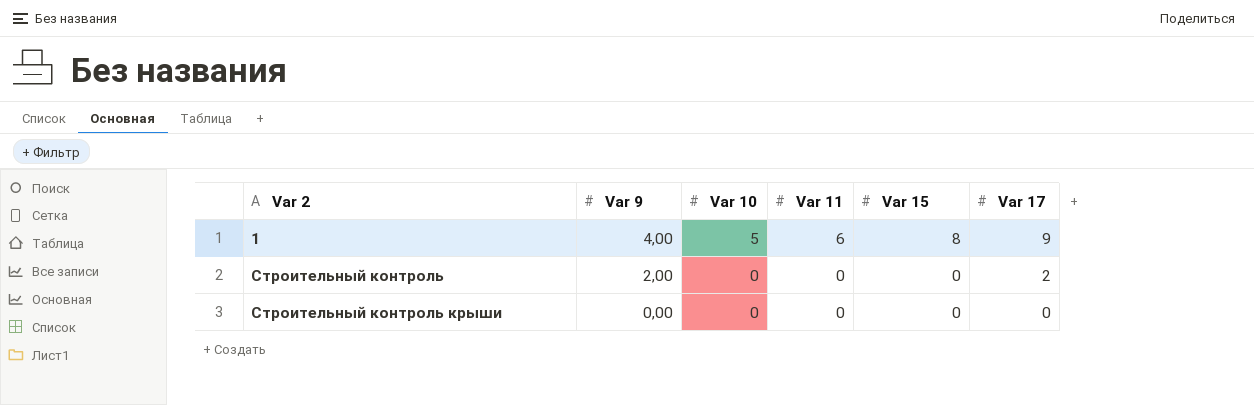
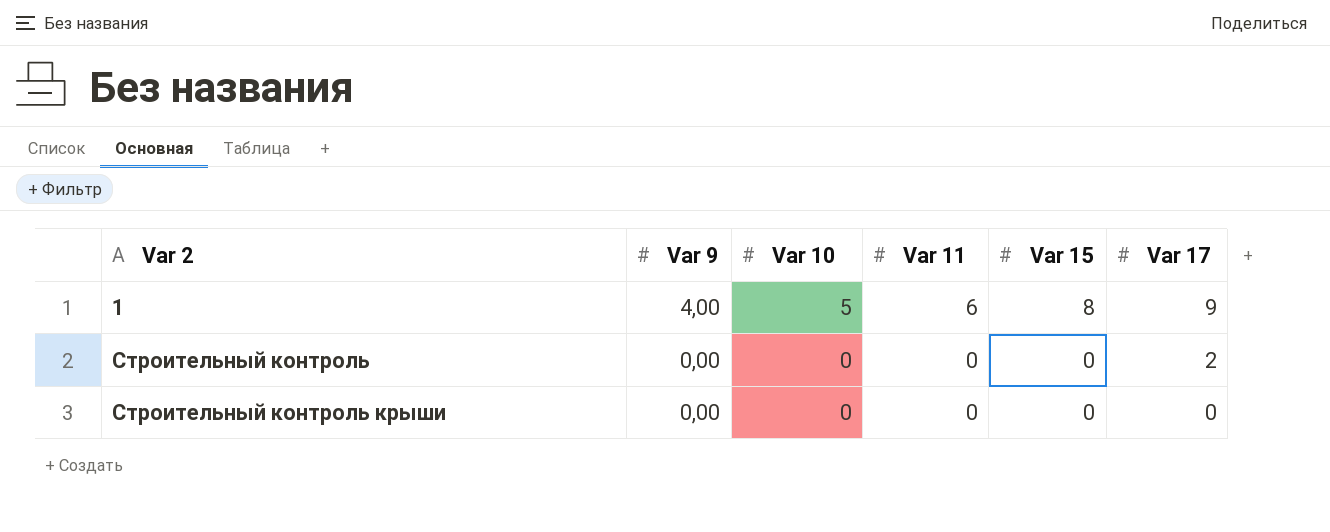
Строительный контроль | Var 9: 2,00 -> 0,00

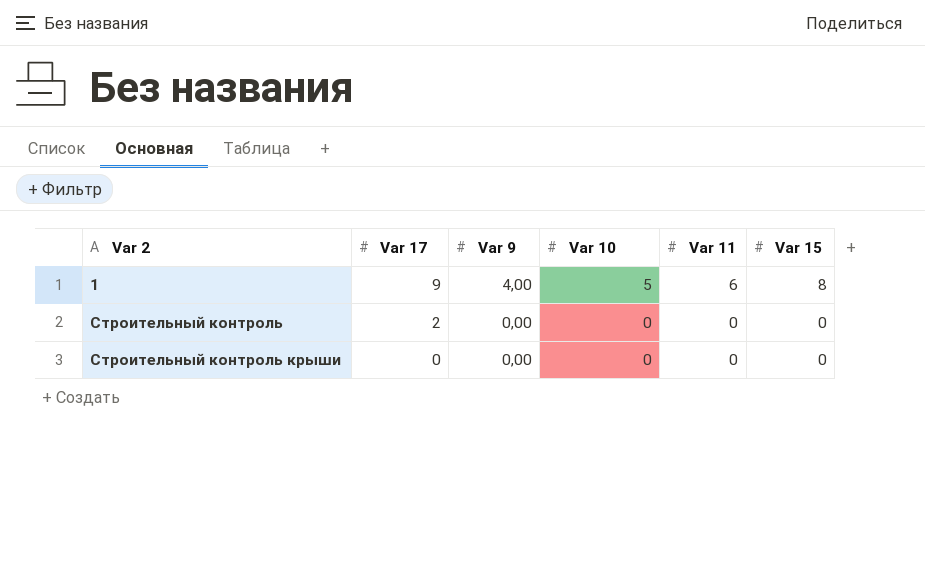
column Var 17 | position: 6 -> 2

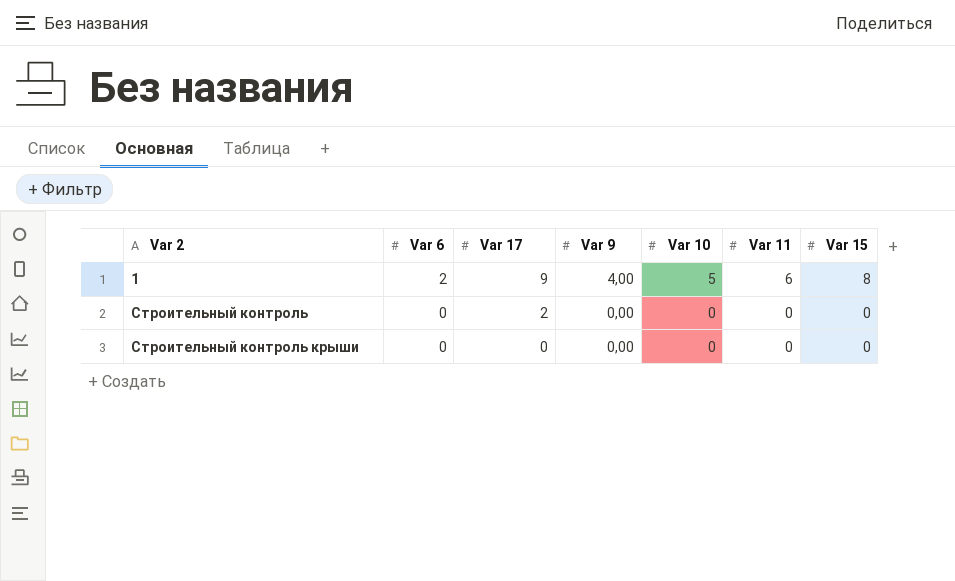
column Var 6 | position: none -> 2

